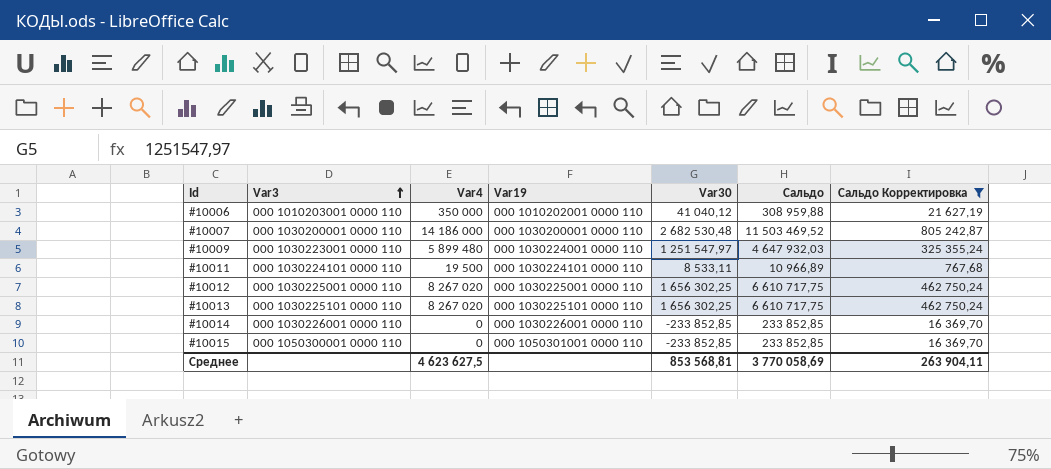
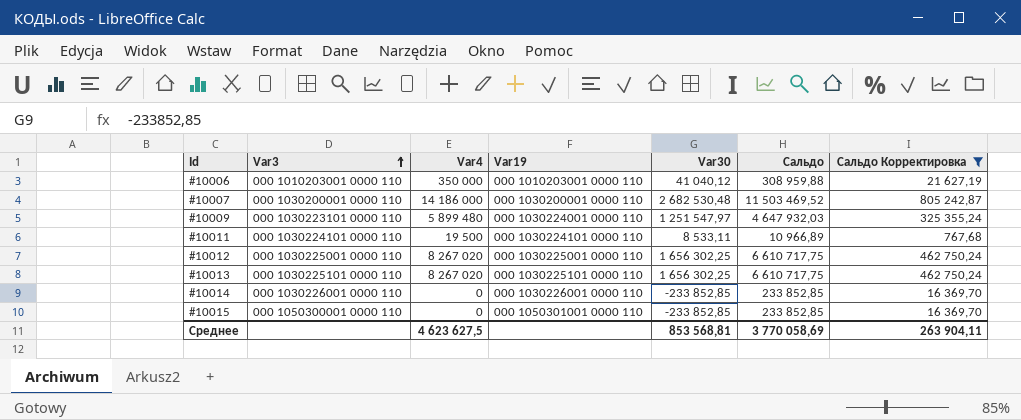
#10006 | Var19: 000 1010202001 0000 110 -> 000 1010203001 0000 110
#10009 | Var3: 000 1030223001 0000 110 -> 000 1030223101 0000 110

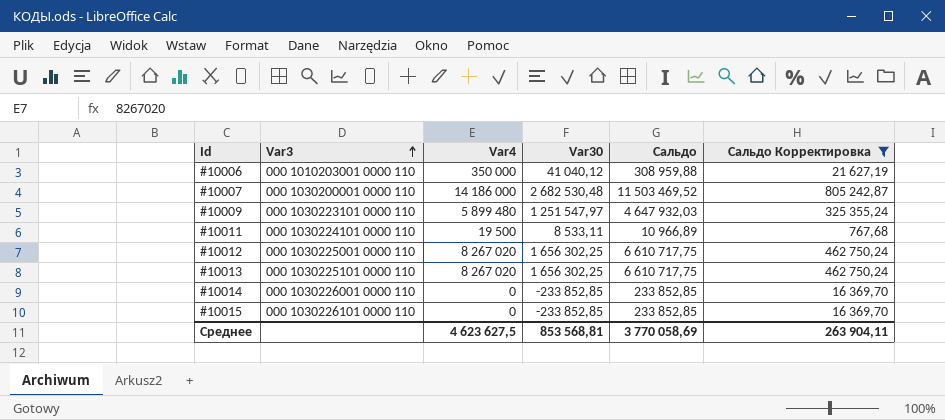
column Var19 | position: 4 -> none
#10015 | Var3: 000 1050300001 0000 110 -> 000 1030226101 0000 110

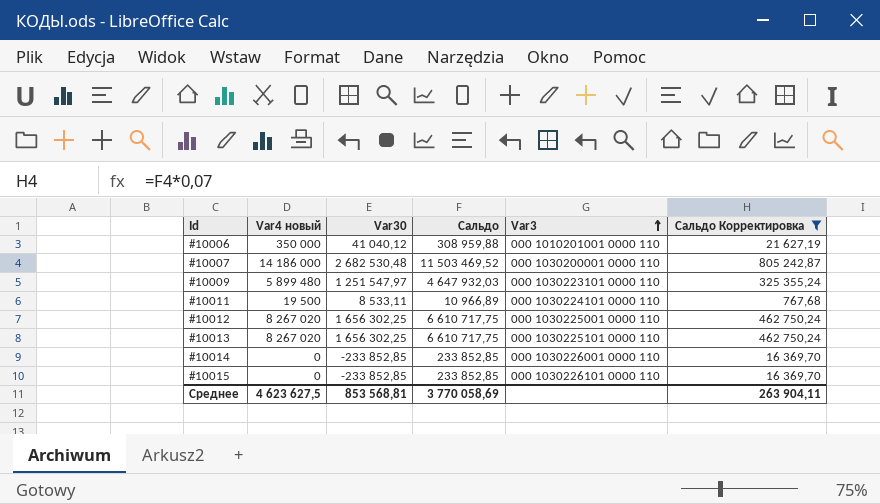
column name: Var4 -> Var4 новый
column Var3 | position: 2 -> 5
#10006 | Var3: 000 1010203001 0000 110 -> 000 1010201001 0000 110

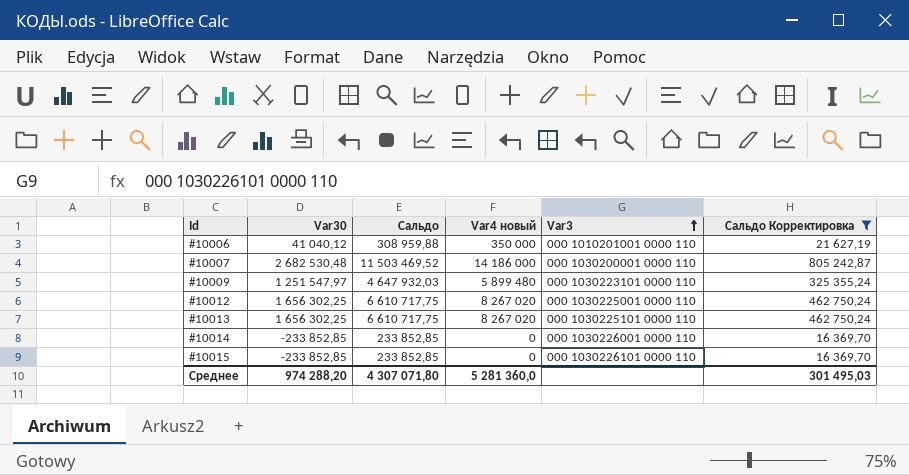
column Var4 новый | position: 2 -> 4
row #10011: 19 500 | 8 533,11 | 10 966,89 | 000 1030224101 0000 110 | 767,68 -> none
Среднее | Var30: 853 568,81 -> 974 288,20
Среднее | Сальдо: 3 770 058,69 -> 4 307 071,80
Среднее | Var4 новый: 4 623 627,5 -> 5 281 360,0
Среднее | Сальдо Корректировка: 263 904,11 -> 301 495,03

